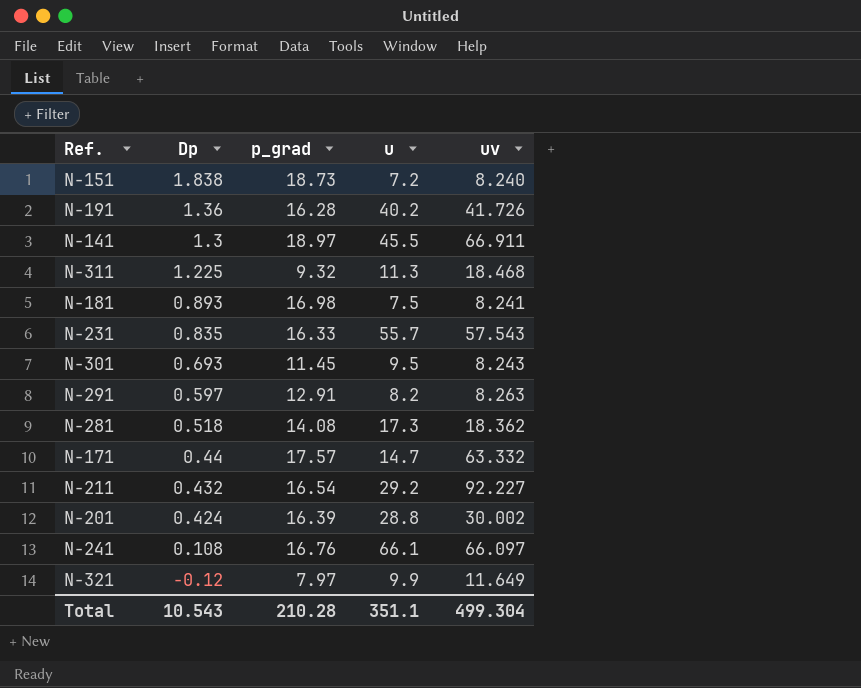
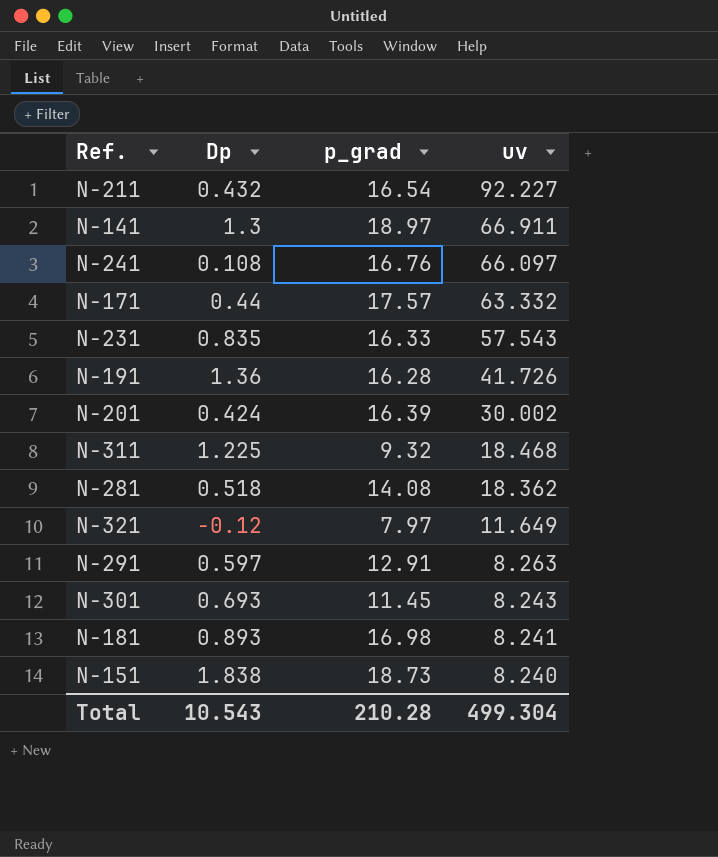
row order: Dp descending -> uv descending
column u | position: 4 -> none

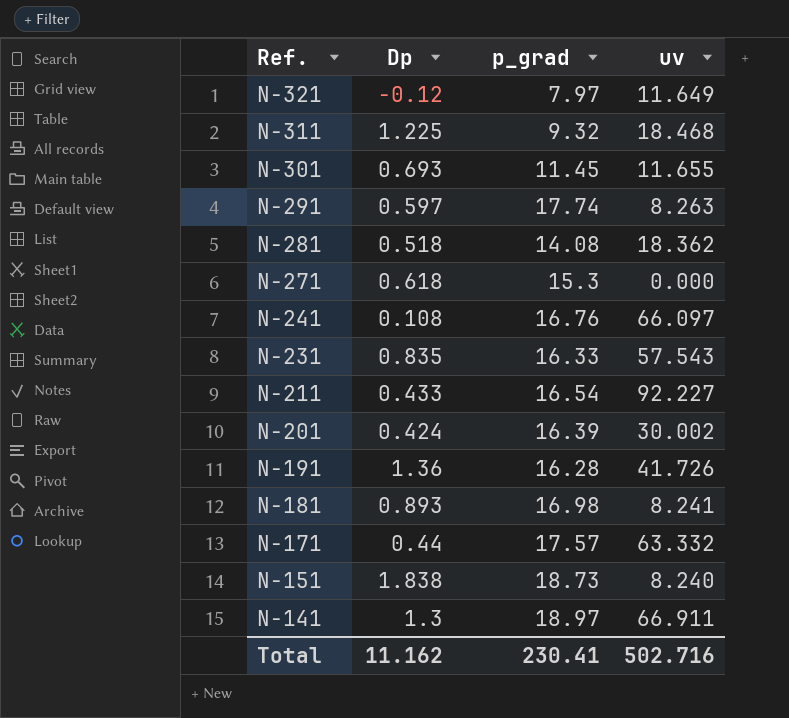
row order: uv descending -> Ref. descending
N-301 | uv: 8.243 -> 11.655
N-291 | p_grad: 12.91 -> 17.74
row N-271: none -> 0.618 | 15.3 | 0.000
N-211 | Dp: 0.432 -> 0.433
Total | Dp: 10.543 -> 11.162
Total | p_grad: 210.28 -> 230.41
Total | uv: 499.304 -> 502.716

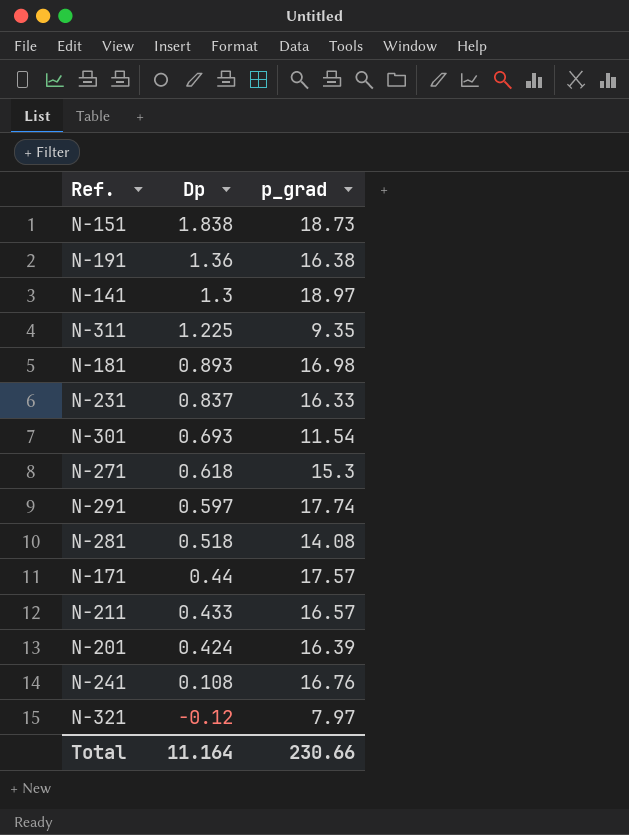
row order: Ref. descending -> Dp descending
column uv | position: 4 -> none
N-191 | p_grad: 16.28 -> 16.38
N-311 | p_grad: 9.32 -> 9.35
N-231 | Dp: 0.835 -> 0.837
N-301 | p_grad: 11.45 -> 11.54
N-211 | p_grad: 16.54 -> 16.57
Total | Dp: 11.162 -> 11.164
Total | p_grad: 230.41 -> 230.66

